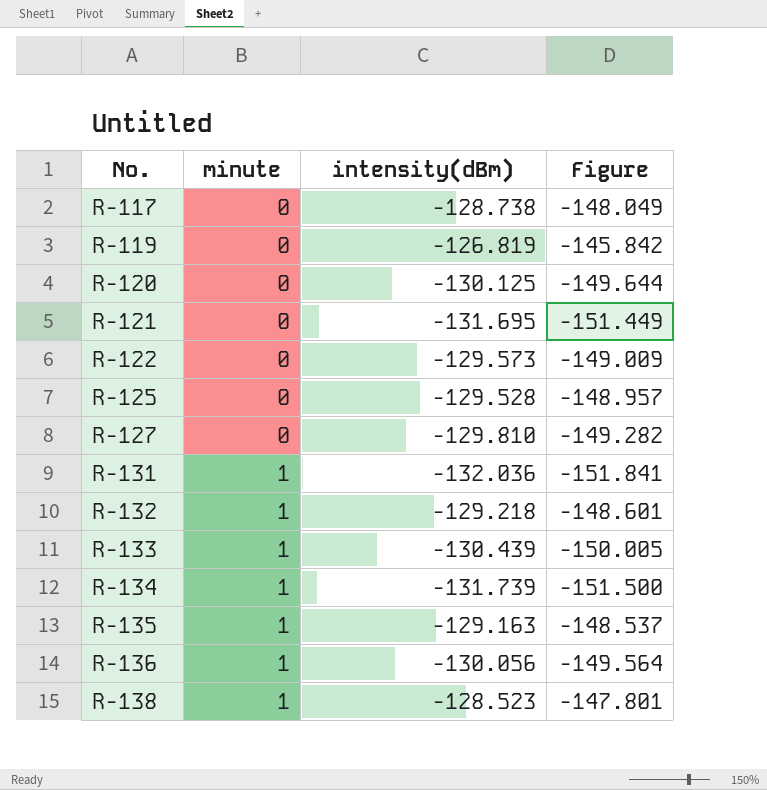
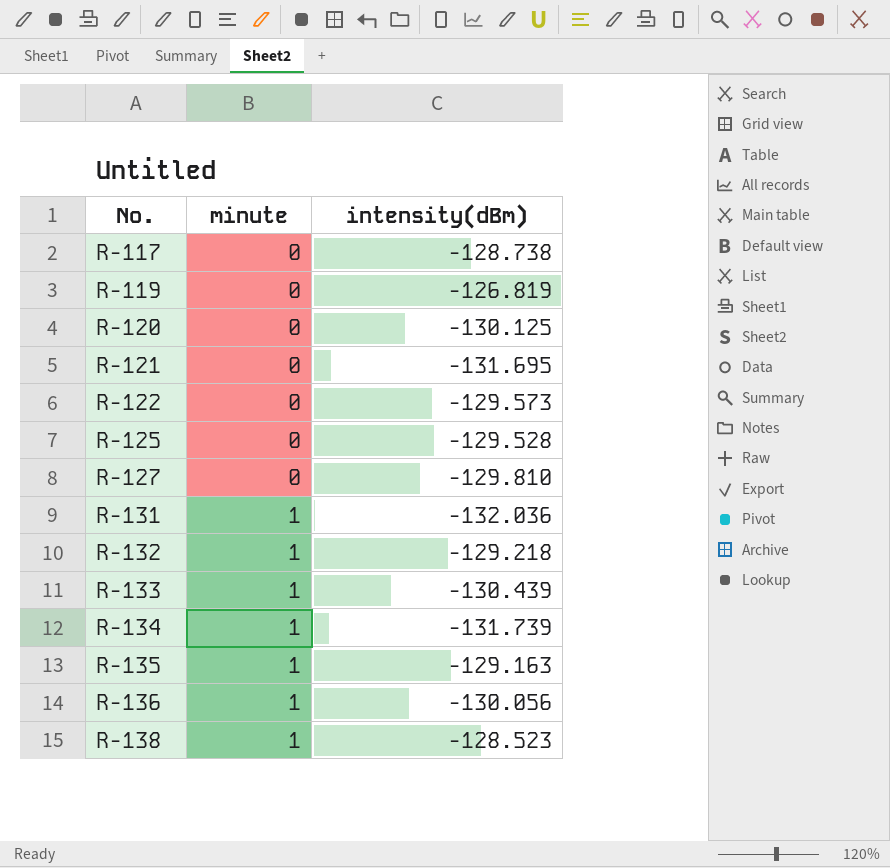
column Figure | formula: [intensity(dBm)] * 1.15 -> none

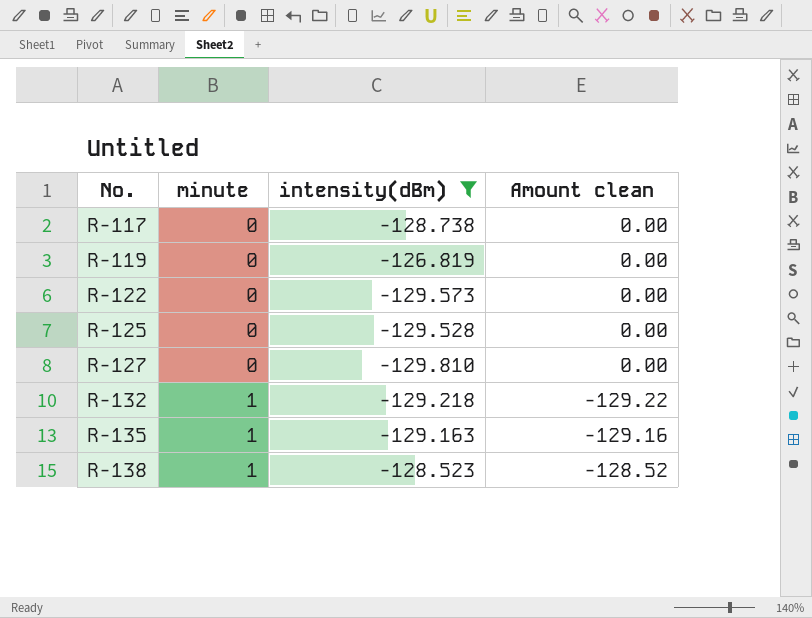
filter: none -> intensity(dBm) >= -129.810
column Amount clean | formula: none -> [minute] * [intensity(dBm)]

